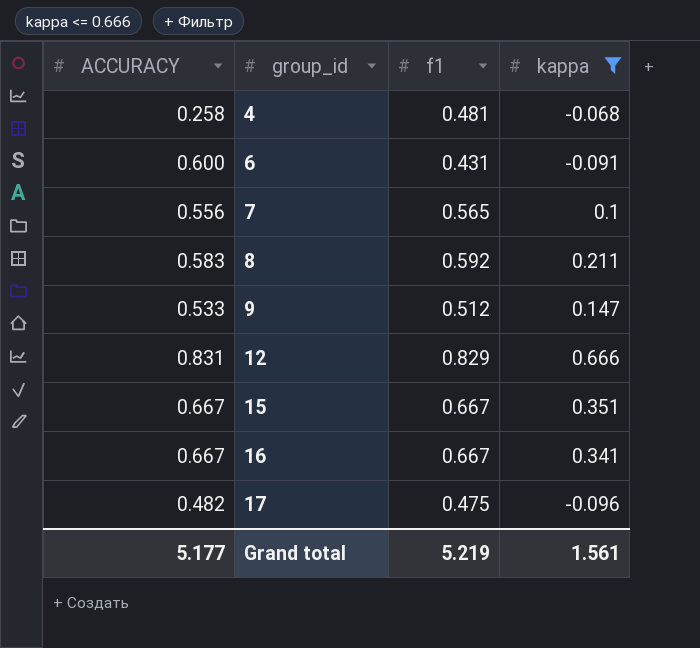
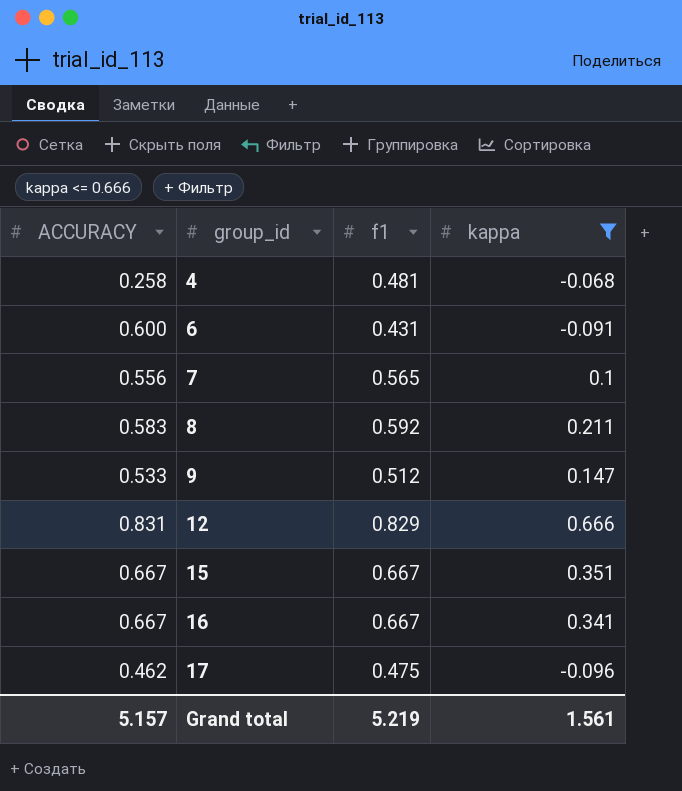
17 | ACCURACY: 0.482 -> 0.462
Grand total | ACCURACY: 5.177 -> 5.157

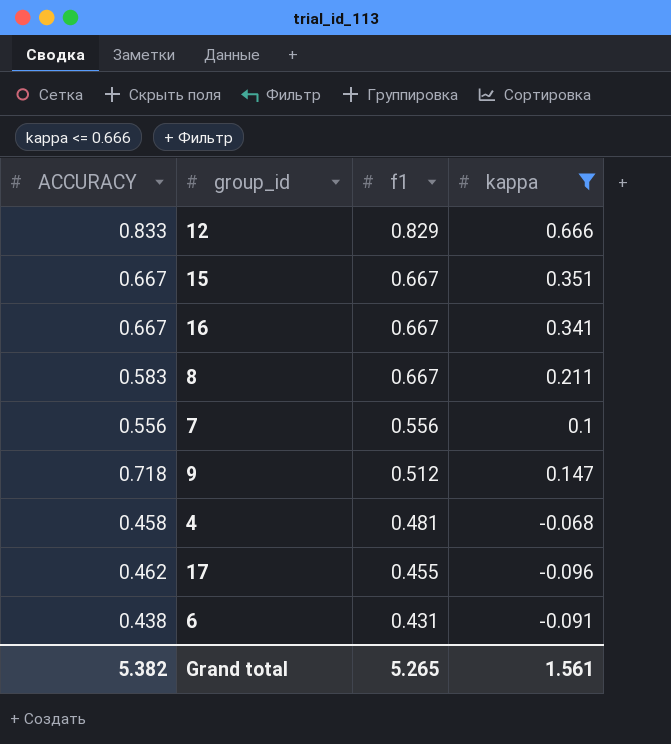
row order: group_id ascending -> f1 descending
12 | ACCURACY: 0.831 -> 0.833
8 | f1: 0.592 -> 0.667
7 | f1: 0.565 -> 0.556
9 | ACCURACY: 0.533 -> 0.718
4 | ACCURACY: 0.258 -> 0.458
17 | f1: 0.475 -> 0.455
6 | ACCURACY: 0.600 -> 0.438
Grand total | ACCURACY: 5.157 -> 5.382
Grand total | f1: 5.219 -> 5.265

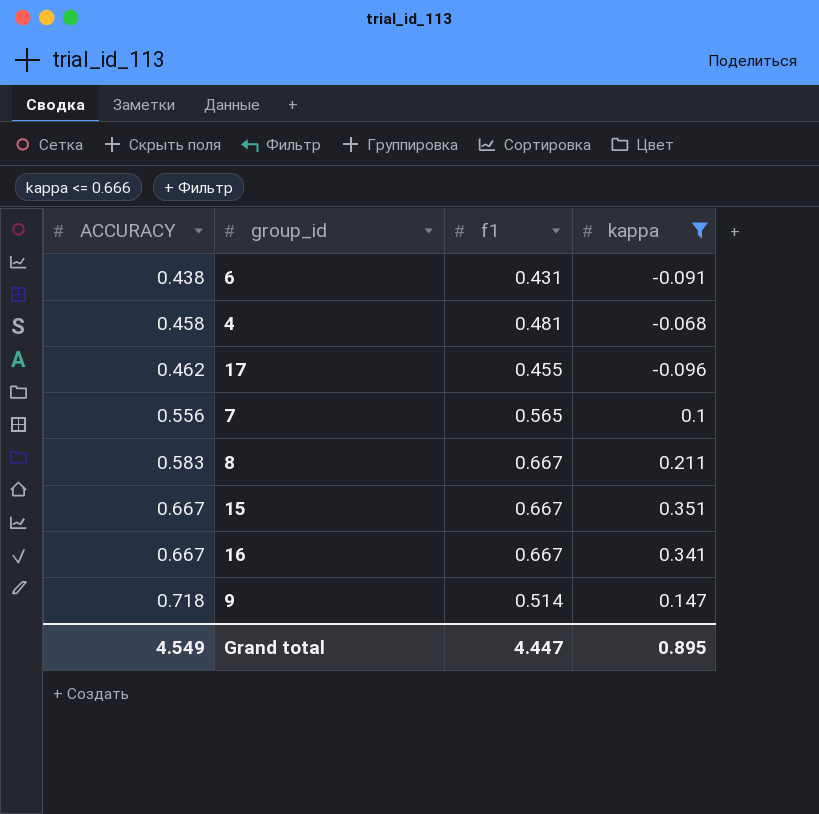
row order: f1 descending -> ACCURACY ascending
row 12: 0.833 | 0.829 | 0.666 -> none
7 | f1: 0.556 -> 0.565
9 | f1: 0.512 -> 0.514
Grand total | ACCURACY: 5.382 -> 4.549
Grand total | f1: 5.265 -> 4.447
Grand total | kappa: 1.561 -> 0.895

